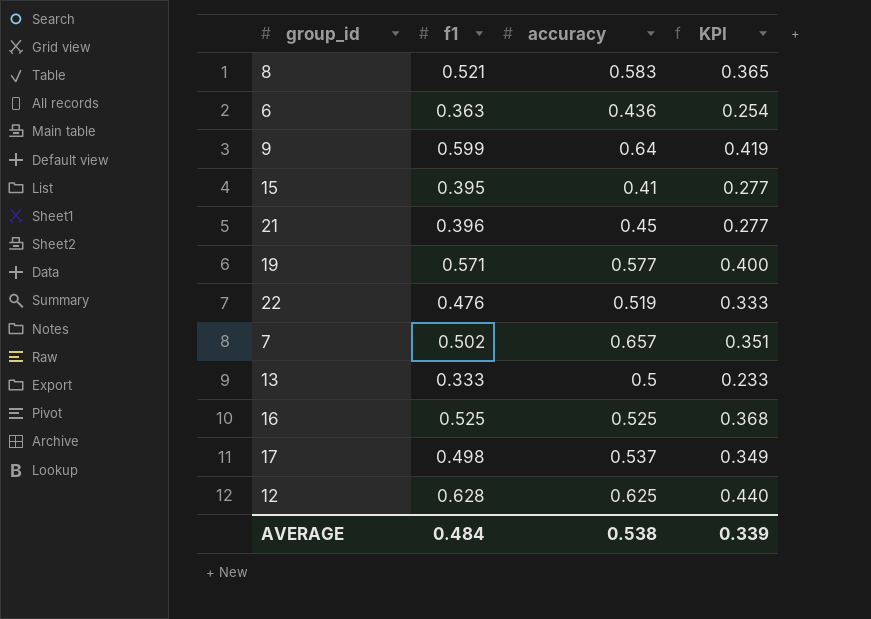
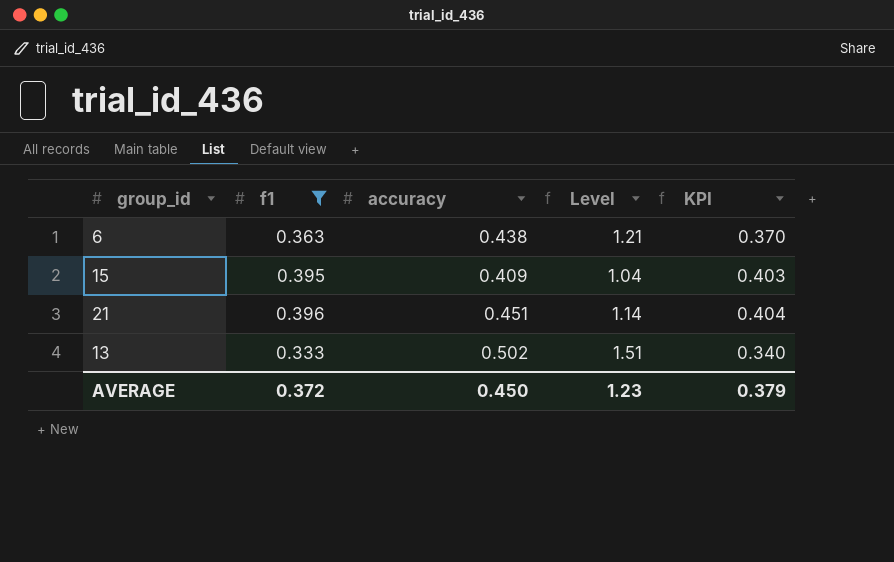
filter: none -> f1 <= 0.396
column Level | formula: none -> [accuracy] / [f1]
column KPI | formula: [f1] * 0.7 -> [f1] * 1.02
6 | accuracy: 0.436 -> 0.438
15 | accuracy: 0.41 -> 0.409
21 | accuracy: 0.45 -> 0.451
13 | accuracy: 0.5 -> 0.502
AVERAGE | f1: 0.484 -> 0.372
AVERAGE | accuracy: 0.538 -> 0.450
AVERAGE | KPI: 0.339 -> 0.379

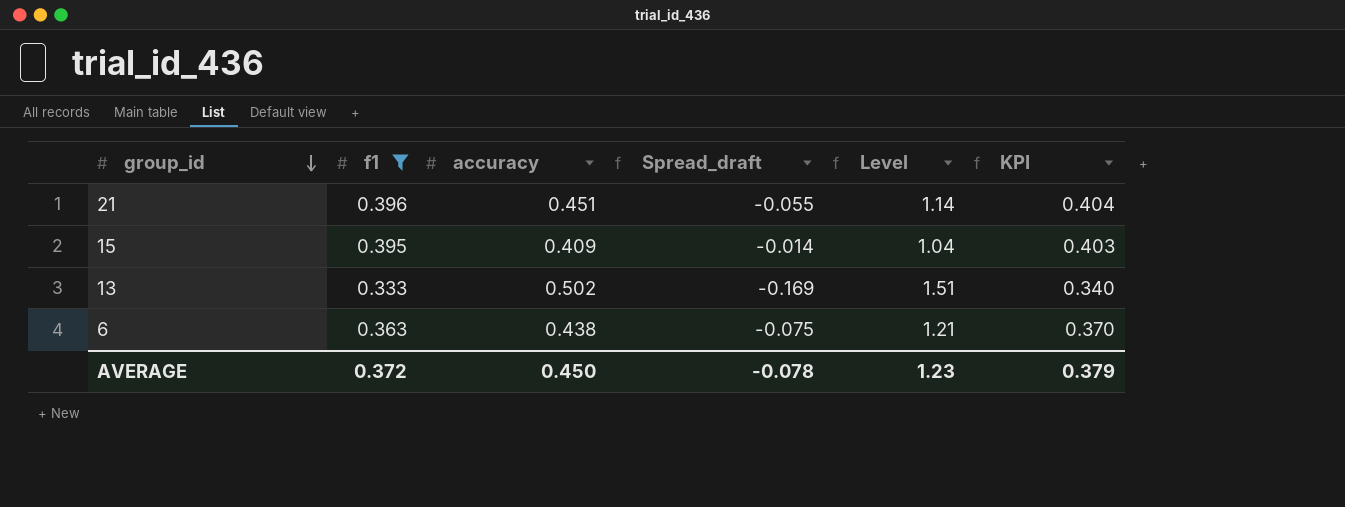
row order: none -> group_id descending
column Spread_draft | formula: none -> [f1] - [accuracy]

